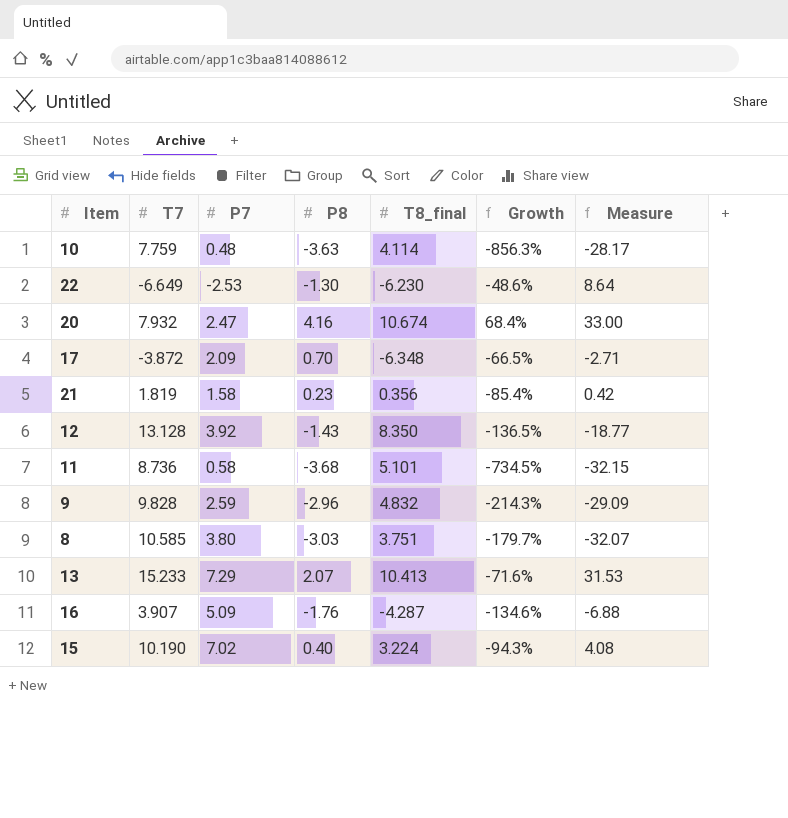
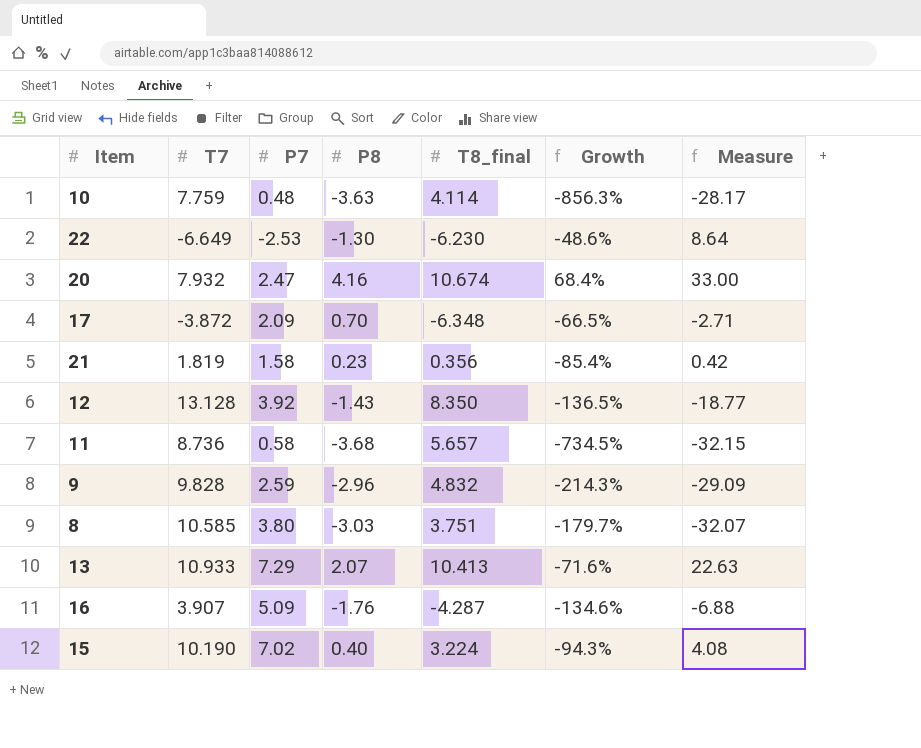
11 | T8_final: 5.101 -> 5.657
13 | T7: 15.233 -> 10.933
13 | Measure: 31.53 -> 22.63

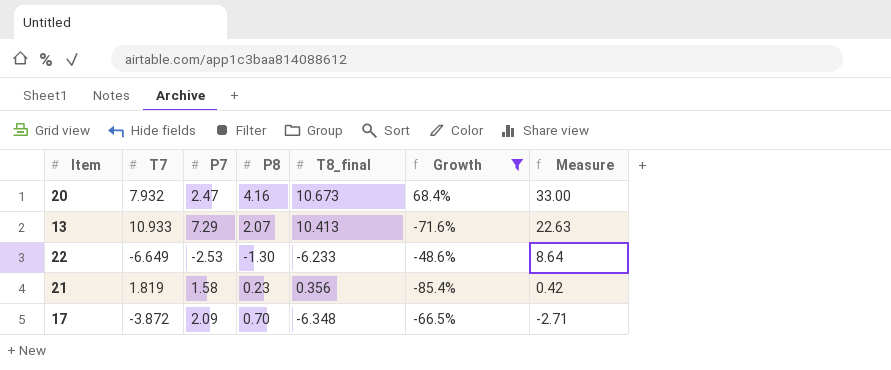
filter: none -> Growth >= -85.4%
row order: none -> Measure descending
20 | T8_final: 10.674 -> 10.673
22 | T8_final: -6.230 -> -6.233

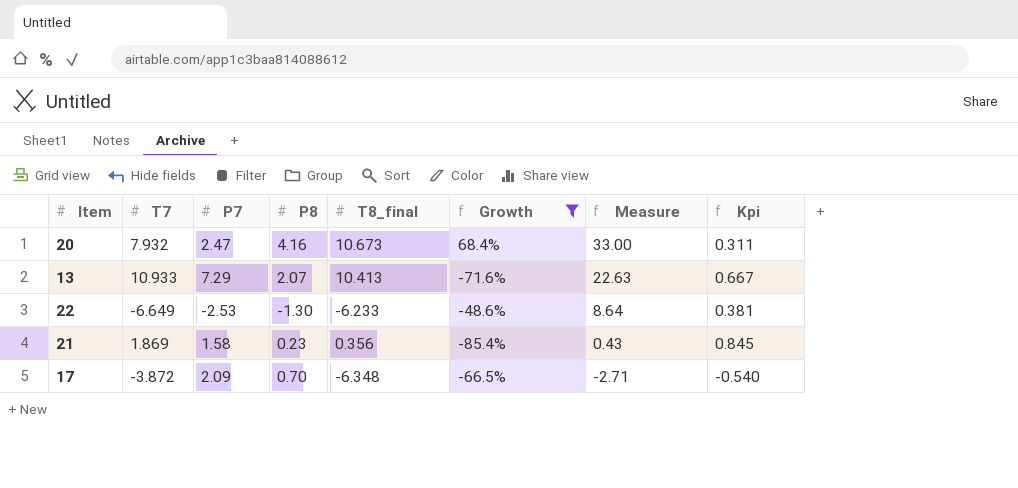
column Kpi | formula: none -> [P7] / [T7]
21 | T7: 1.819 -> 1.869
21 | Measure: 0.42 -> 0.43

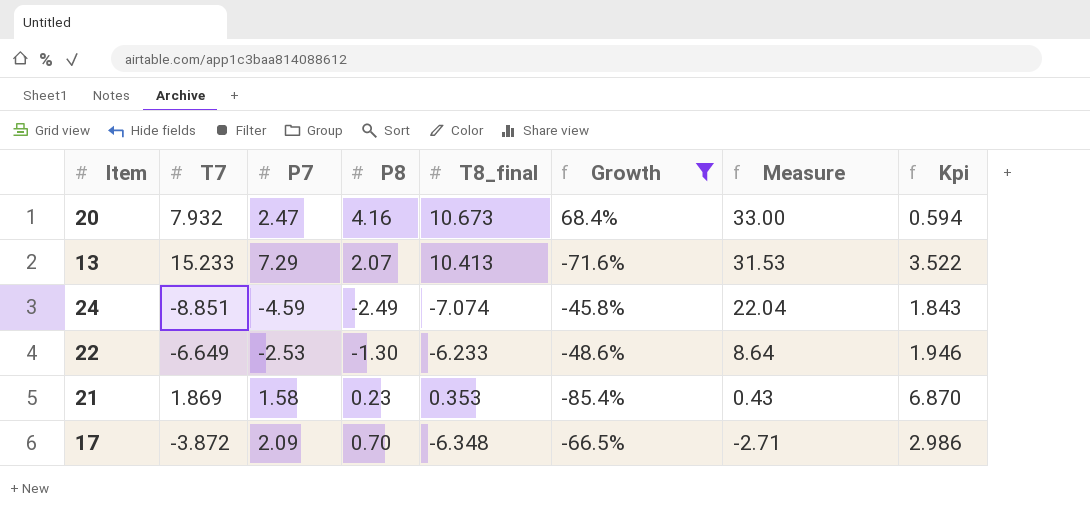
column Kpi | formula: [P7] / [T7] -> [P7] / [P8]
13 | T7: 10.933 -> 15.233
13 | Measure: 22.63 -> 31.53
row 24: none -> -8.851 | -4.59 | -2.49 | -7.074 | -45.8% | 22.04 | 1.843
21 | T8_final: 0.356 -> 0.353

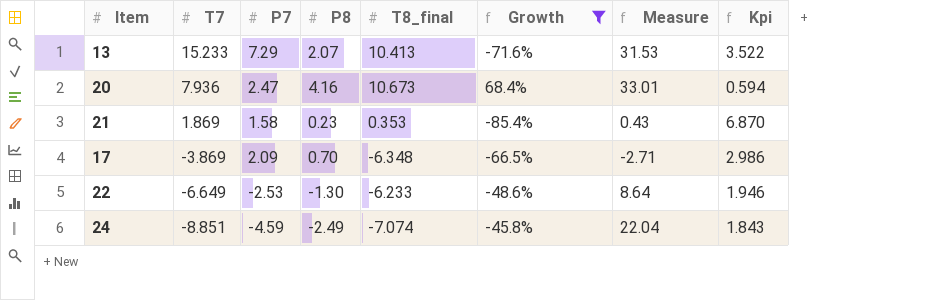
row order: Measure descending -> T7 descending
20 | T7: 7.932 -> 7.936
20 | Measure: 33.00 -> 33.01
17 | T7: -3.872 -> -3.869

